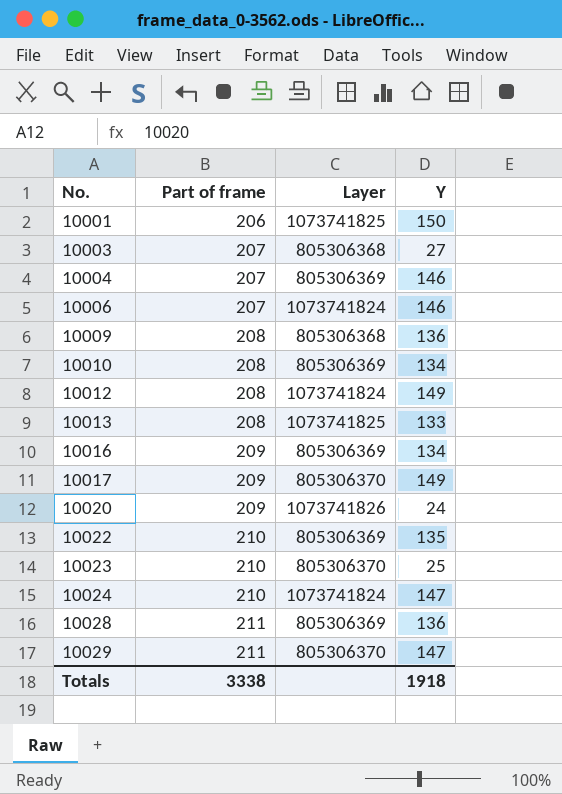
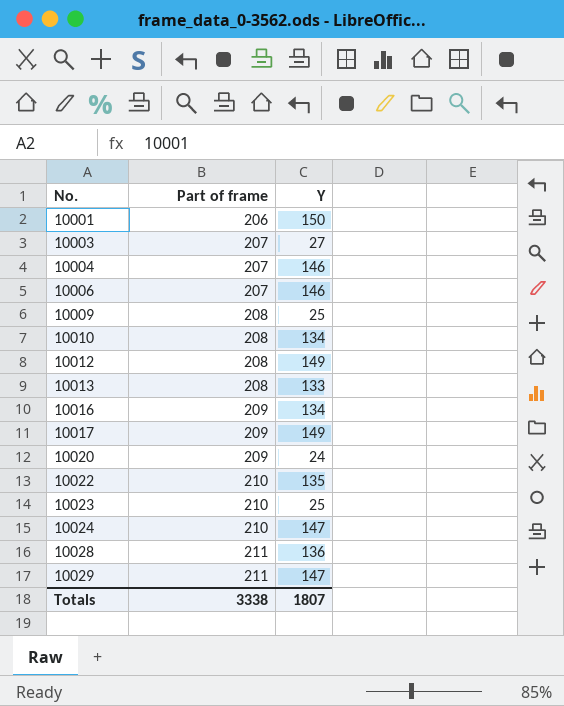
column Layer | position: 3 -> none
10009 | Y: 136 -> 25
Totals | Y: 1918 -> 1807

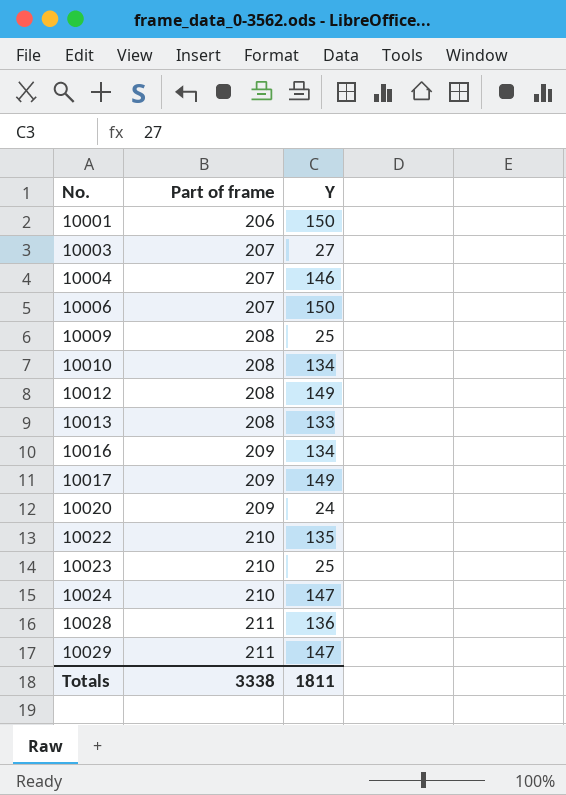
10006 | Y: 146 -> 150
Totals | Y: 1807 -> 1811

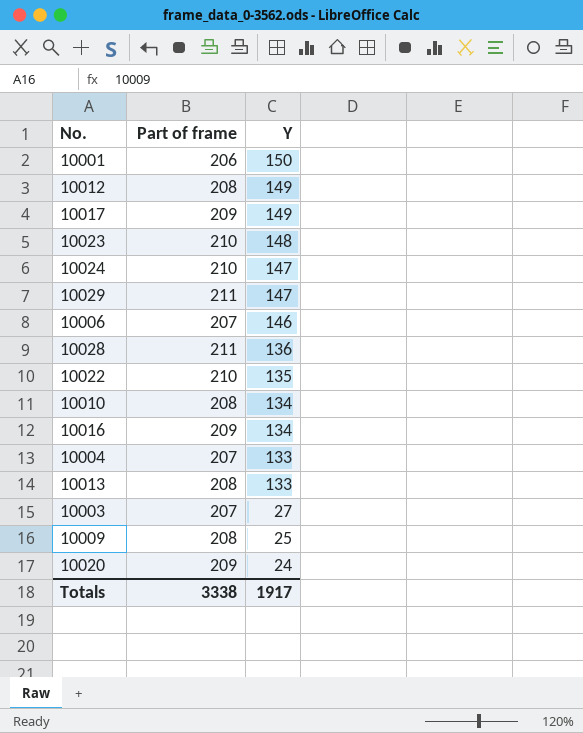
row order: No. ascending -> Y descending
10023 | Y: 25 -> 148
10006 | Y: 150 -> 146
10004 | Y: 146 -> 133
Totals | Y: 1811 -> 1917

